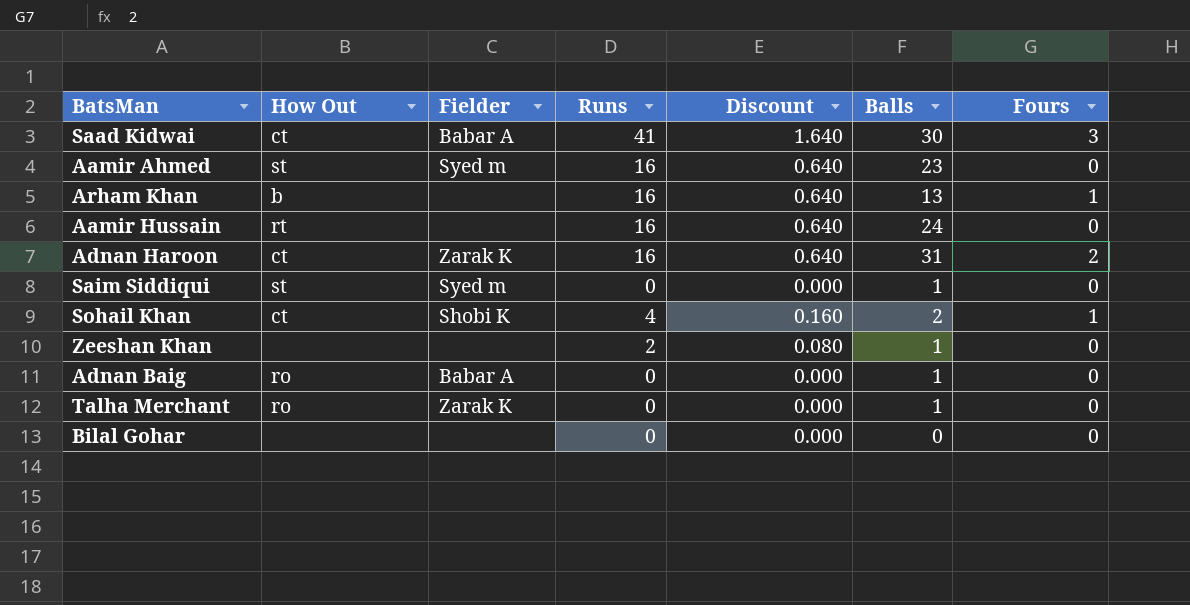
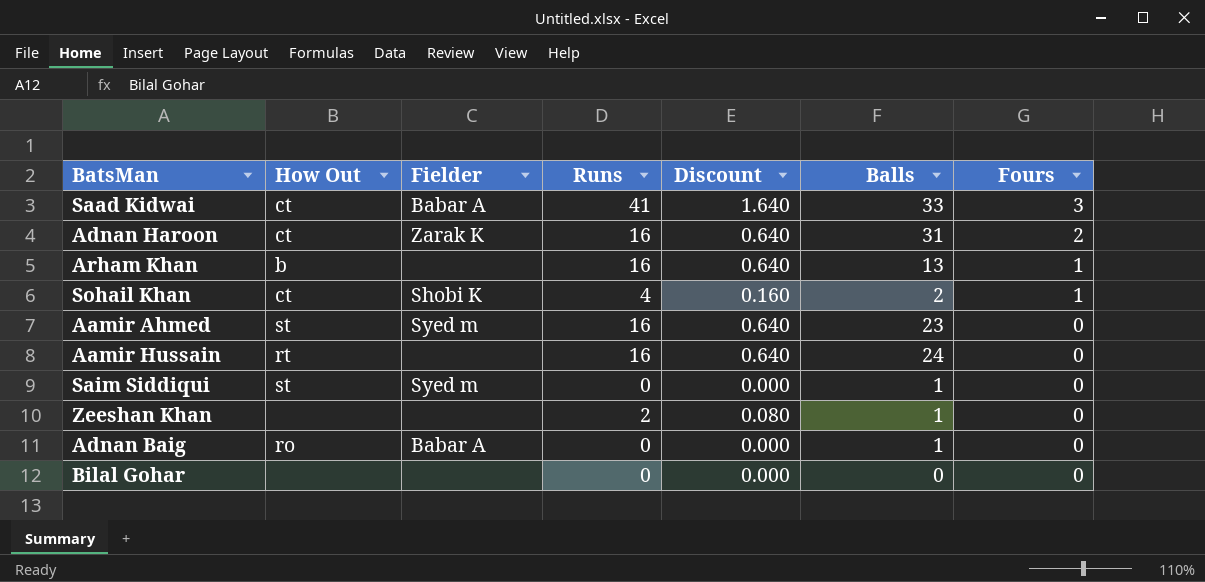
row order: none -> Fours descending
row Talha Merchant: ro | Zarak K | 0 | 0.000 | 1 | 0 -> none
Saad Kidwai | Balls: 30 -> 33

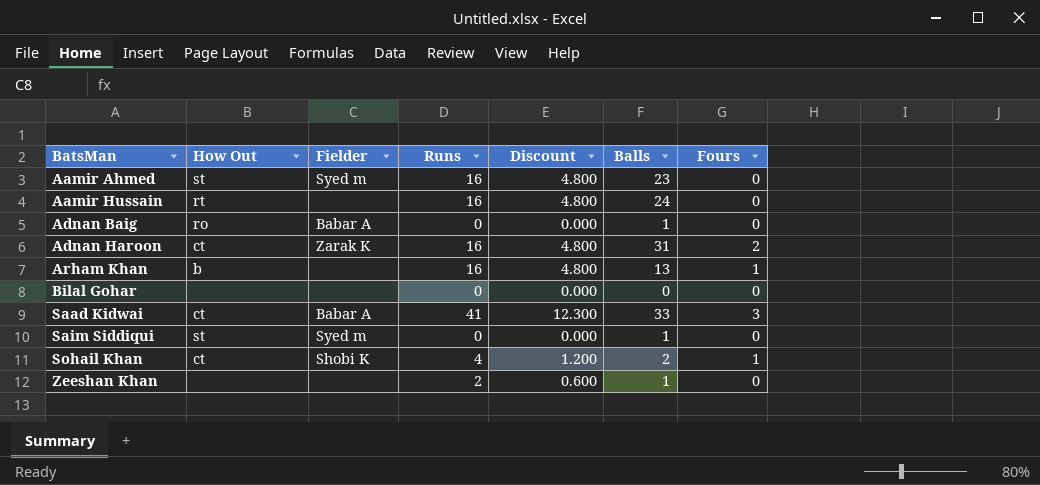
row order: Fours descending -> BatsMan ascending
column Discount | formula: [Runs] * 0.04 -> [Runs] * 0.3

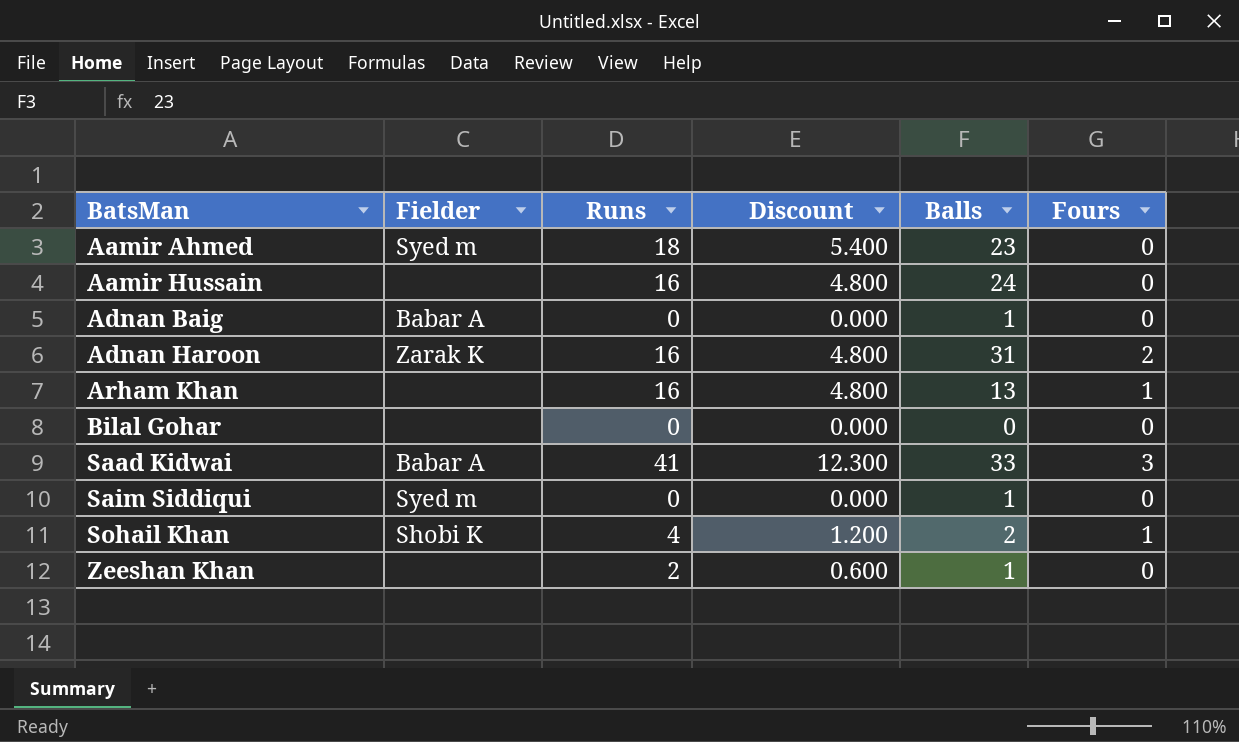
column How Out | position: 2 -> none
Aamir Ahmed | Runs: 16 -> 18
Aamir Ahmed | Discount: 4.800 -> 5.400

